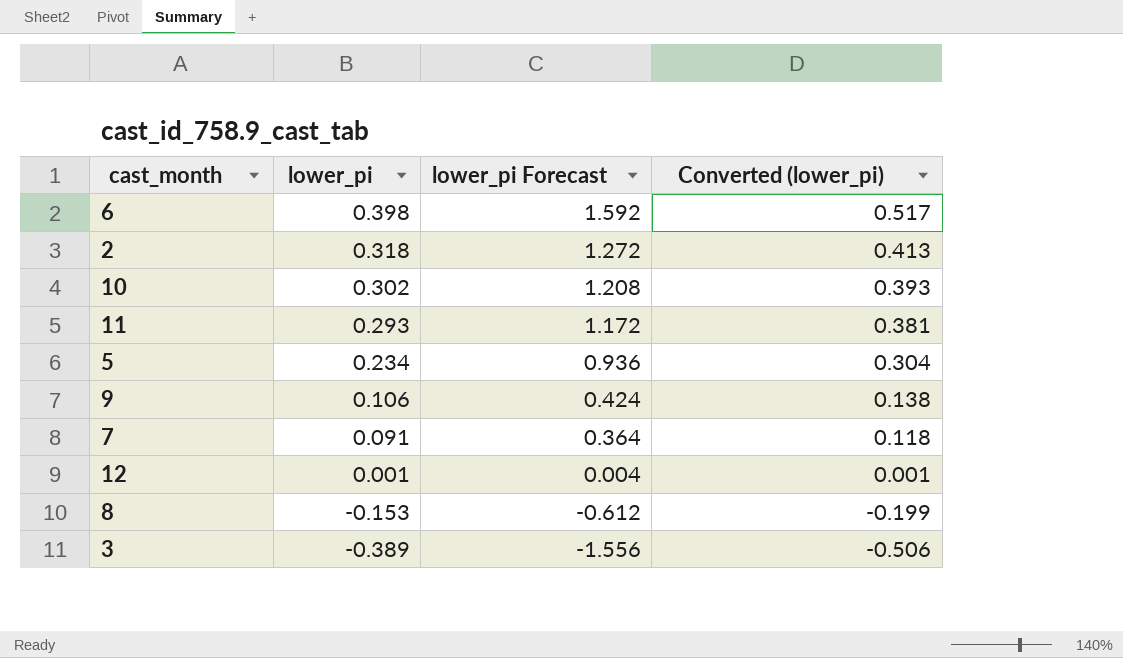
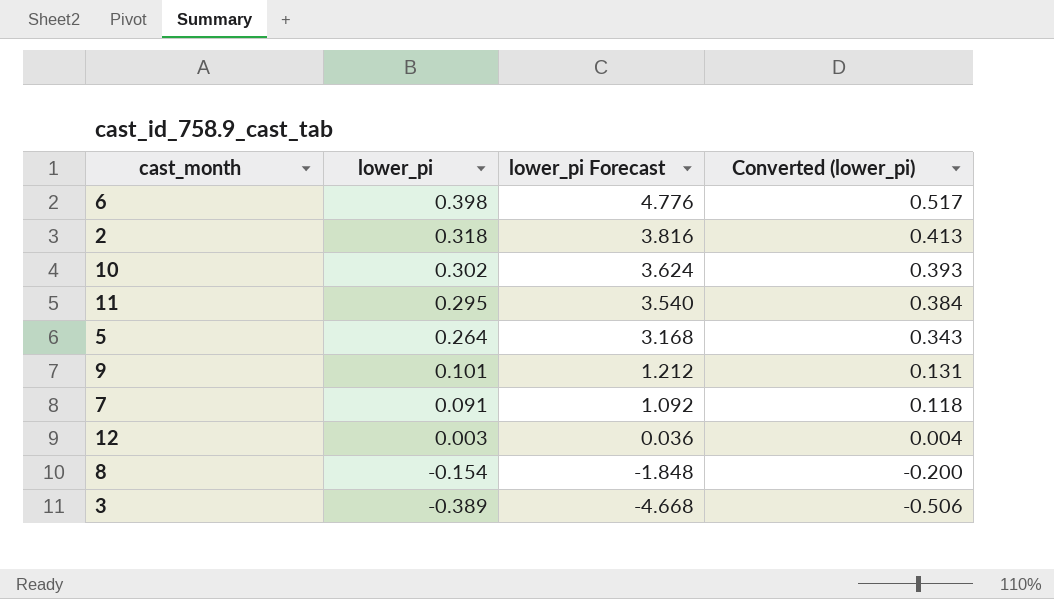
column lower_pi Forecast | formula: [lower_pi] * 4 -> [lower_pi] * 12
11 | lower_pi: 0.293 -> 0.295
11 | Converted (lower_pi): 0.381 -> 0.384
5 | lower_pi: 0.234 -> 0.264
5 | Converted (lower_pi): 0.304 -> 0.343
9 | lower_pi: 0.106 -> 0.101
9 | Converted (lower_pi): 0.138 -> 0.131
12 | lower_pi: 0.001 -> 0.003
12 | Converted (lower_pi): 0.001 -> 0.004
8 | lower_pi: -0.153 -> -0.154
8 | Converted (lower_pi): -0.199 -> -0.200

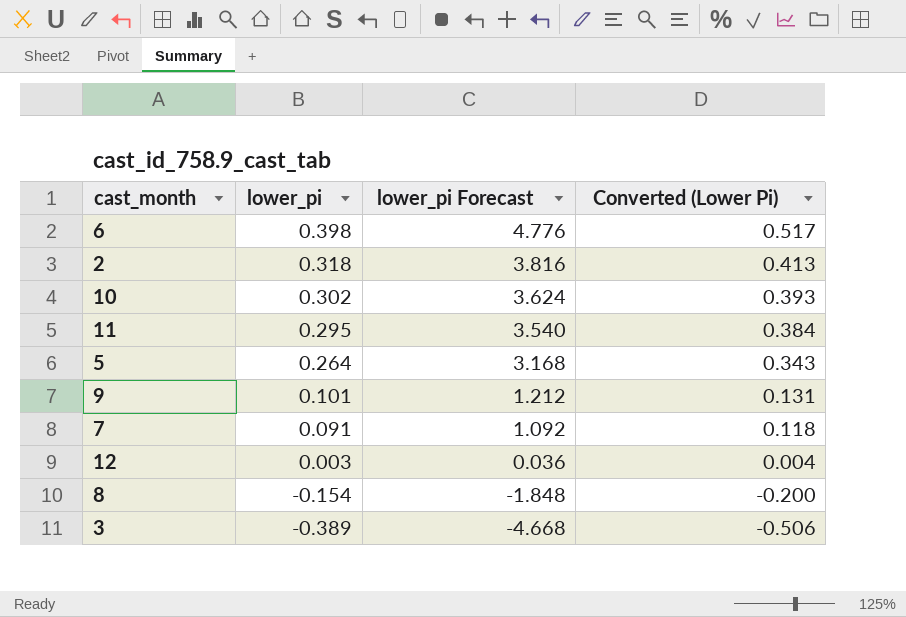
column name: Converted (lower_pi) -> Converted (Lower Pi)

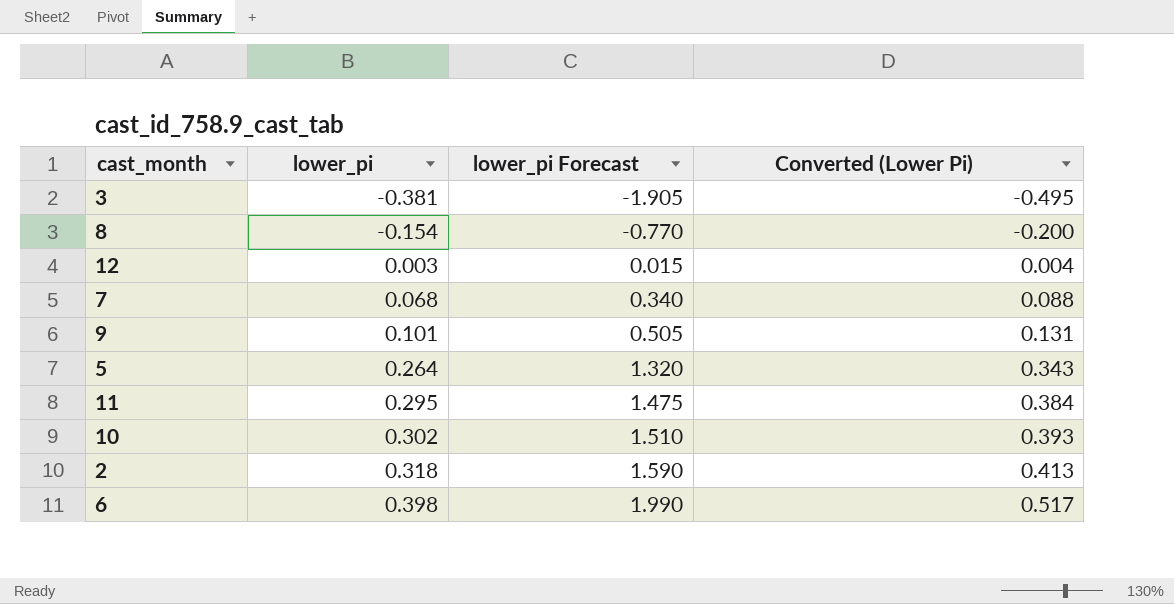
row order: lower_pi descending -> lower_pi ascending
column lower_pi Forecast | formula: [lower_pi] * 12 -> [lower_pi] * 5
3 | lower_pi: -0.389 -> -0.381
3 | Converted (Lower Pi): -0.506 -> -0.495
7 | lower_pi: 0.091 -> 0.068
7 | Converted (Lower Pi): 0.118 -> 0.088

